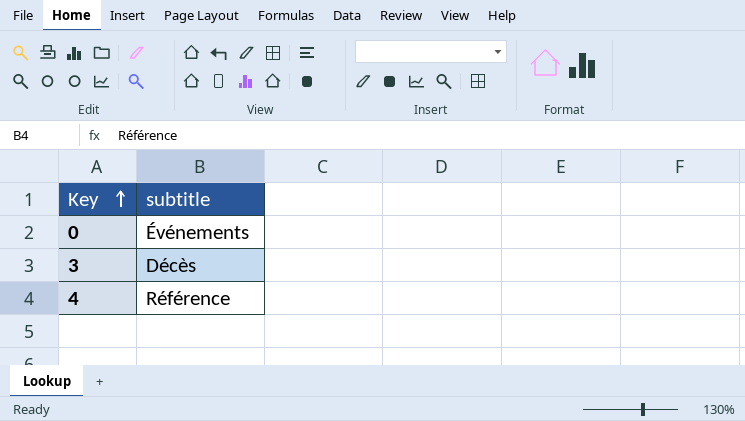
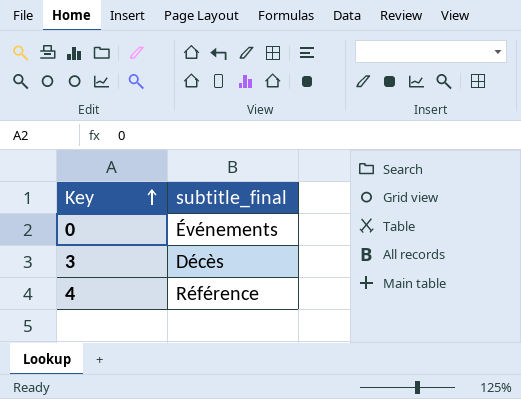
column name: subtitle -> subtitle_final

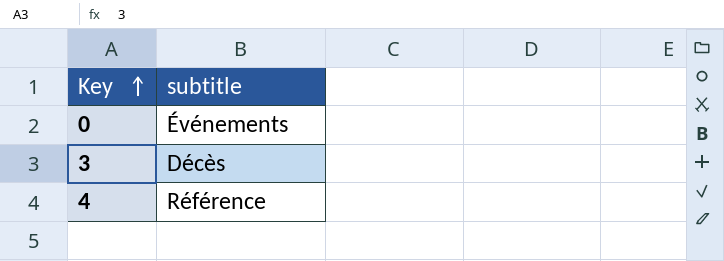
column name: subtitle_final -> subtitle

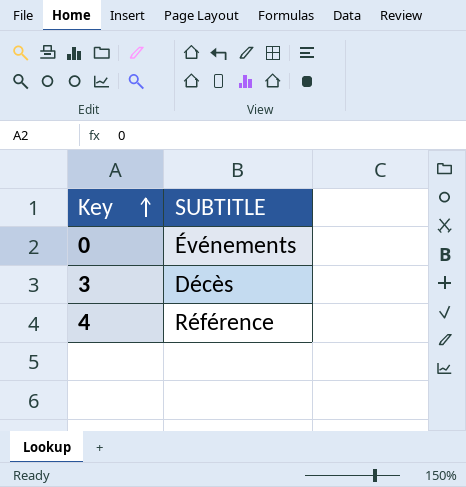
column name: subtitle -> SUBTITLE

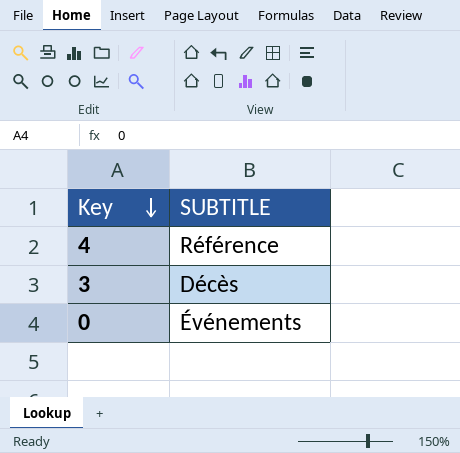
row order: Key ascending -> Key descending

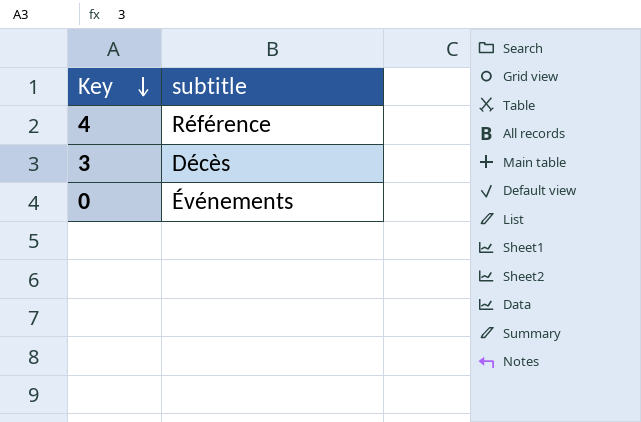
column name: SUBTITLE -> subtitle

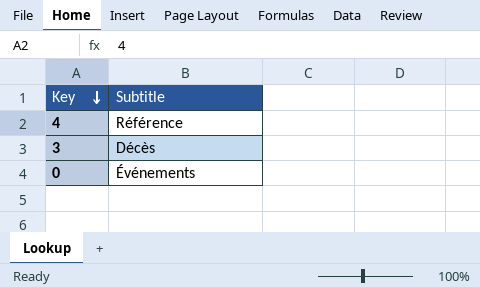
column name: subtitle -> Subtitle

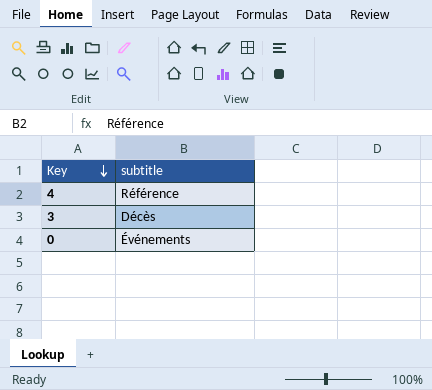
column name: Subtitle -> subtitle

